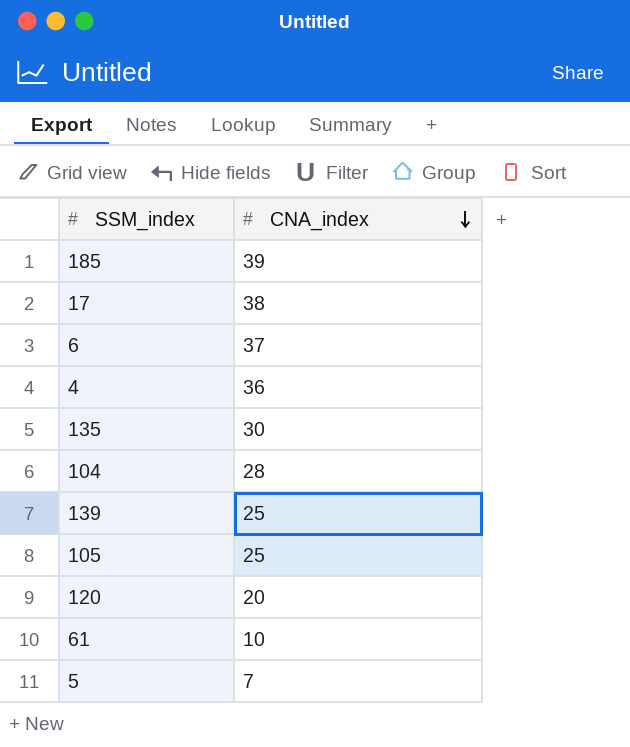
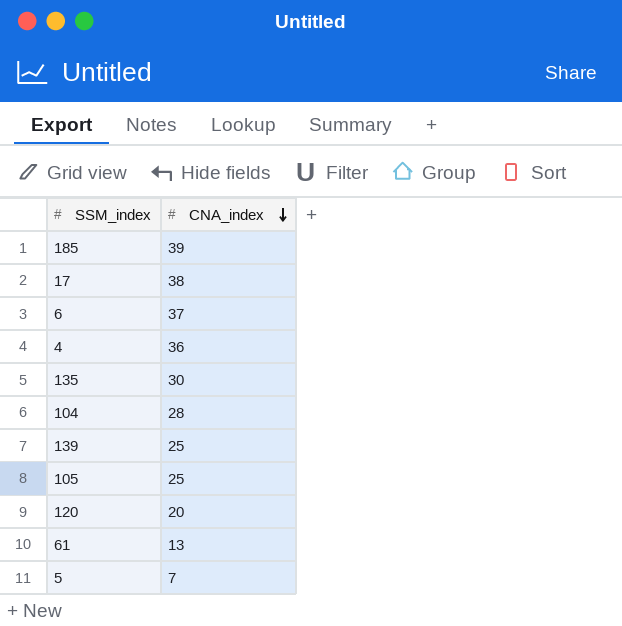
61 | CNA_index: 10 -> 13

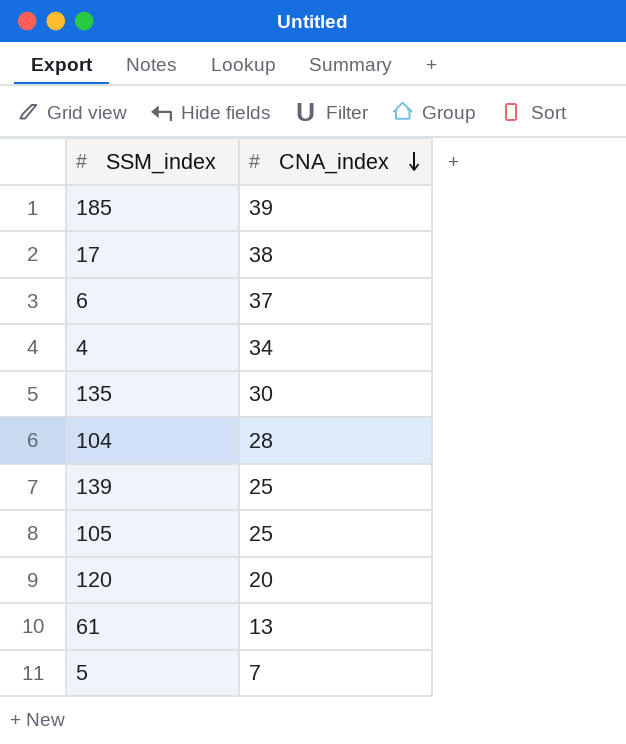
4 | CNA_index: 36 -> 34

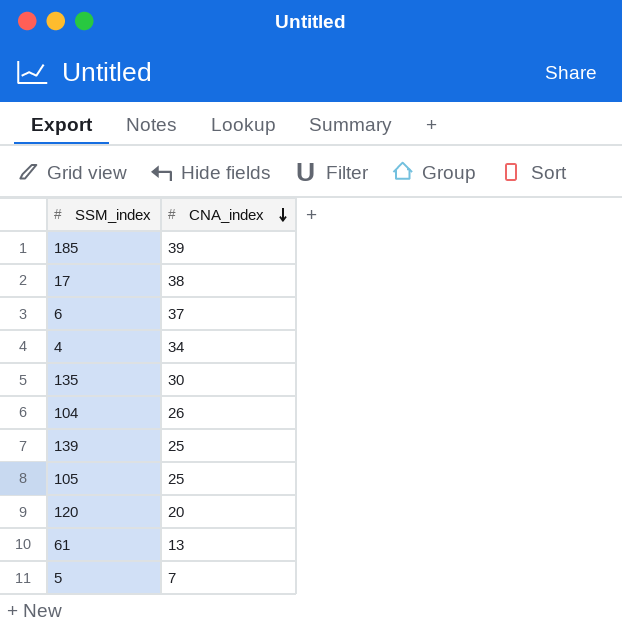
104 | CNA_index: 28 -> 26

